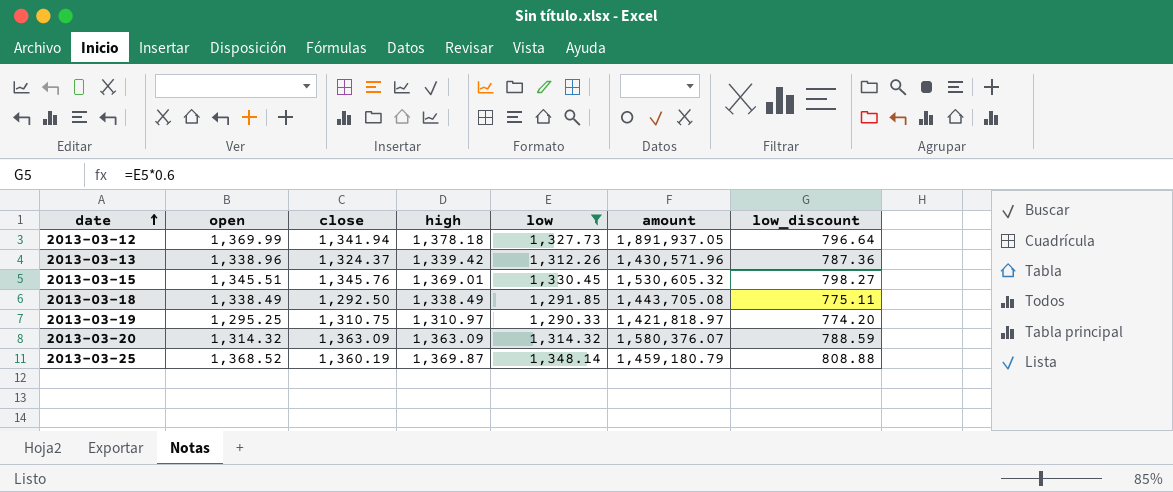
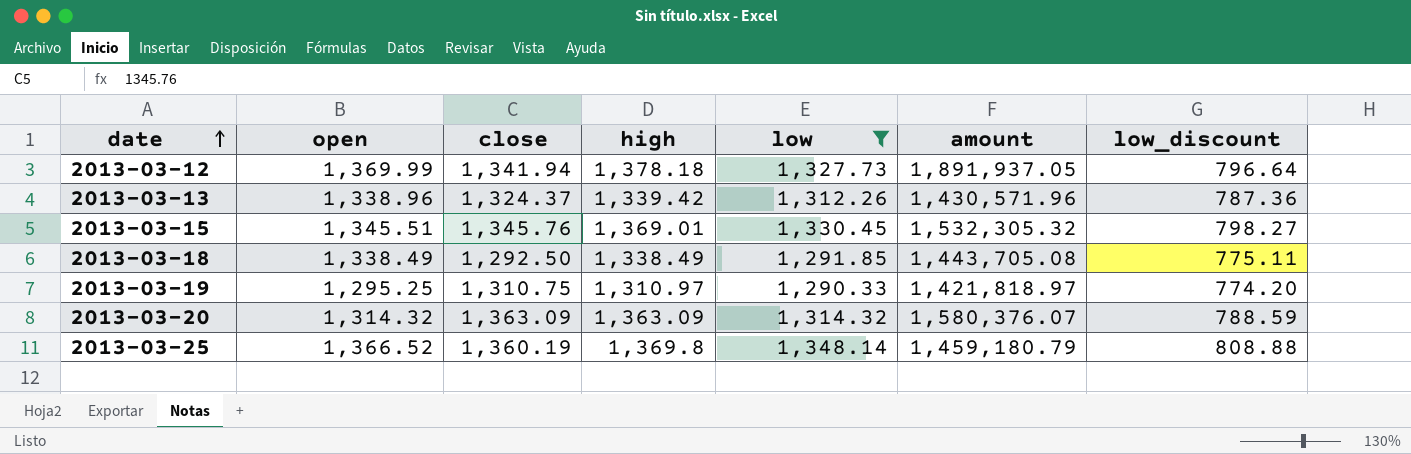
2013-03-15 | amount: 1,530,605.32 -> 1,532,305.32
2013-03-25 | open: 1,368.52 -> 1,366.52
2013-03-25 | high: 1,369.87 -> 1,369.8

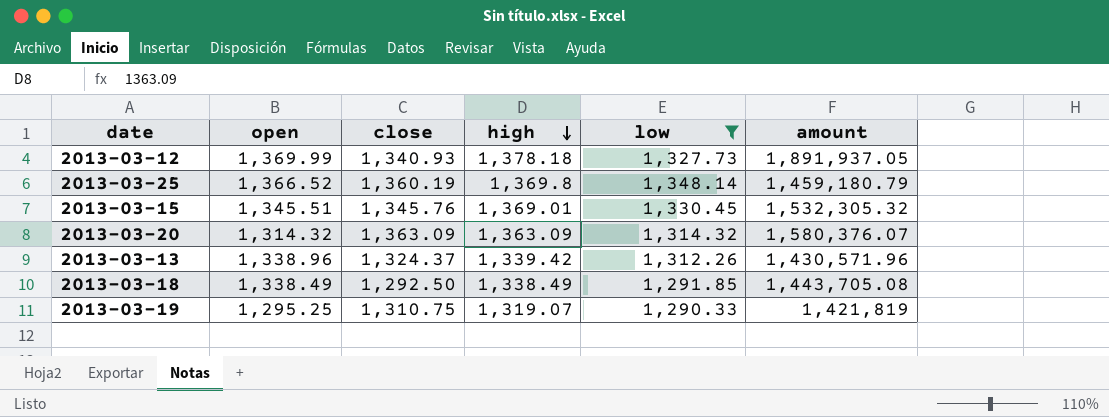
row order: date ascending -> high descending
column low_discount | formula: [low] * 0.6 -> none
2013-03-12 | close: 1,341.94 -> 1,340.93
2013-03-19 | high: 1,310.97 -> 1,319.07
2013-03-19 | amount: 1,421,818.97 -> 1,421,819

